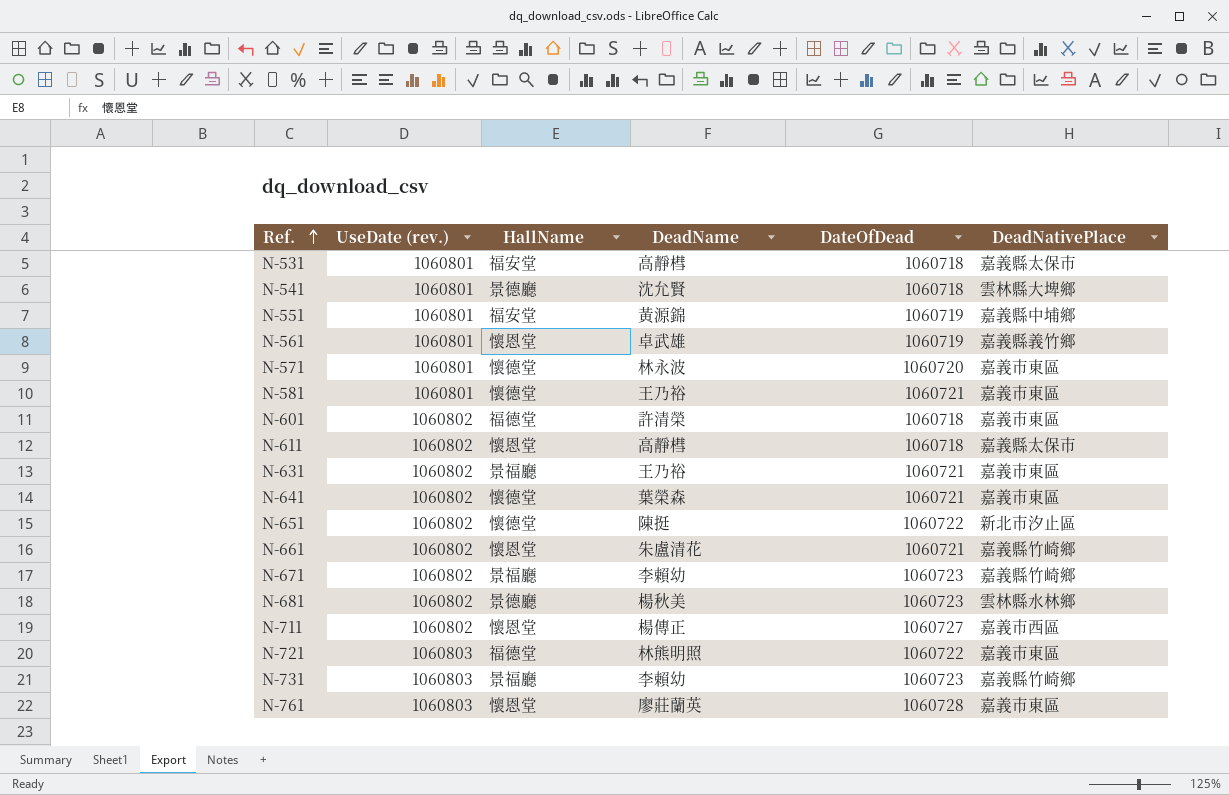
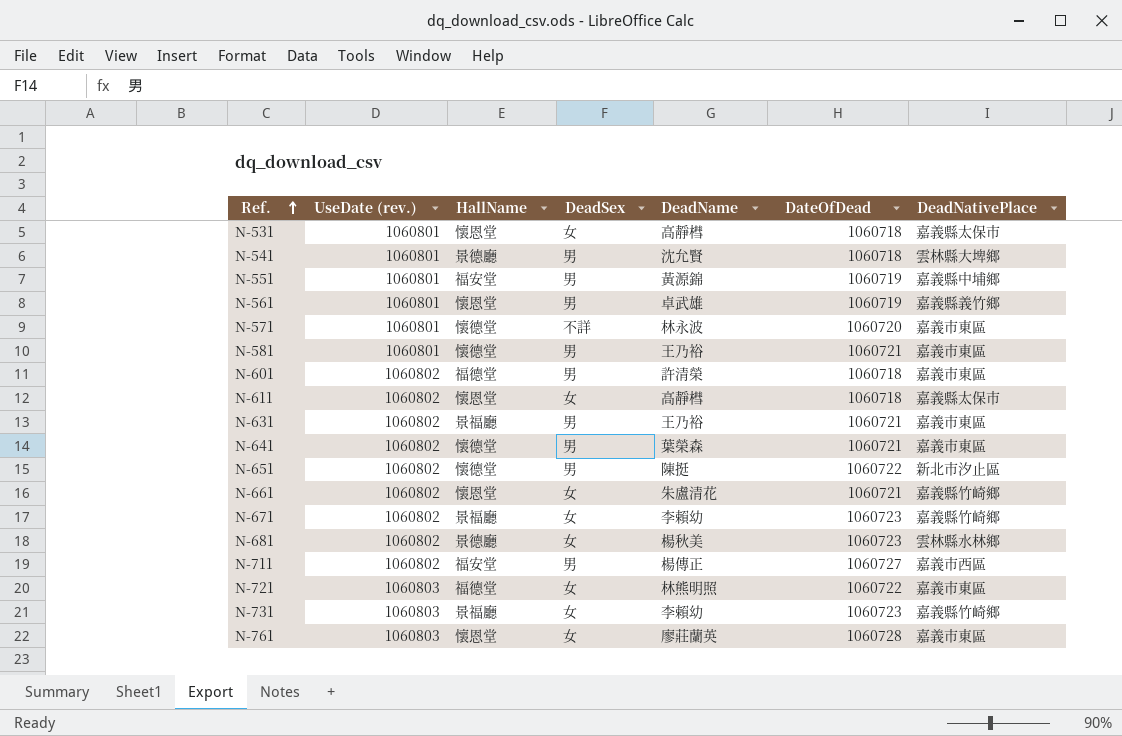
column DeadSex | position: none -> 4
N-531 | HallName: 福安堂 -> 懷恩堂
N-711 | HallName: 懷恩堂 -> 福安堂

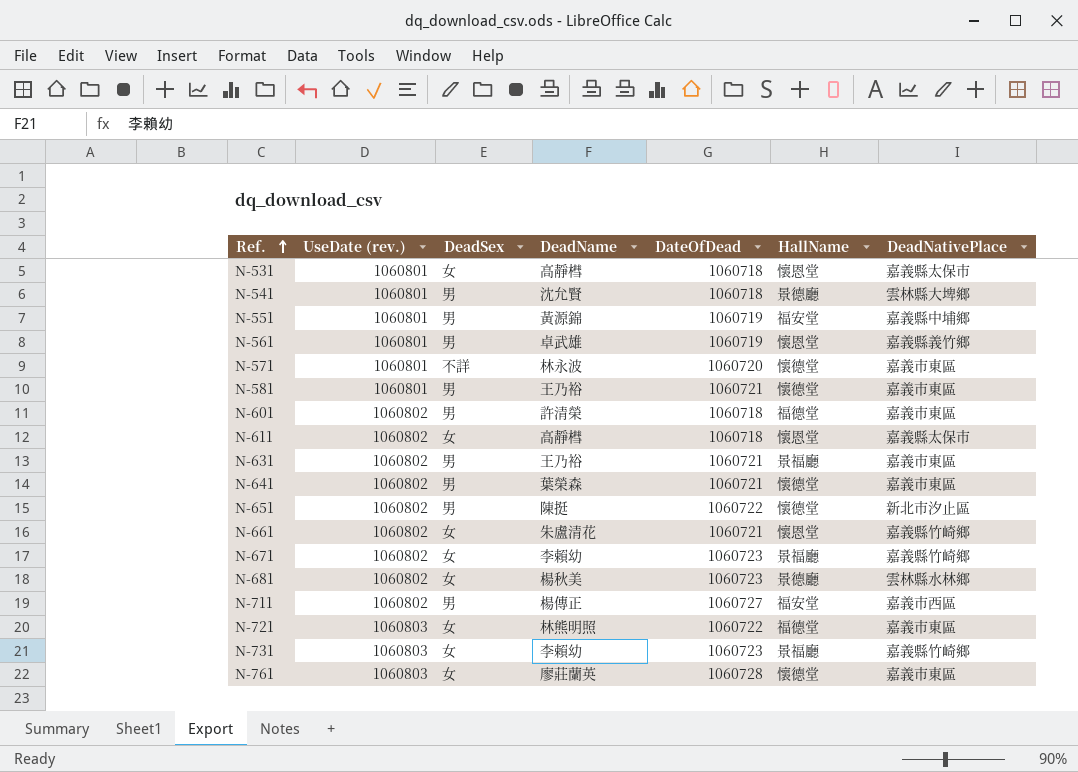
column HallName | position: 3 -> 6
N-761 | HallName: 懷恩堂 -> 懷德堂

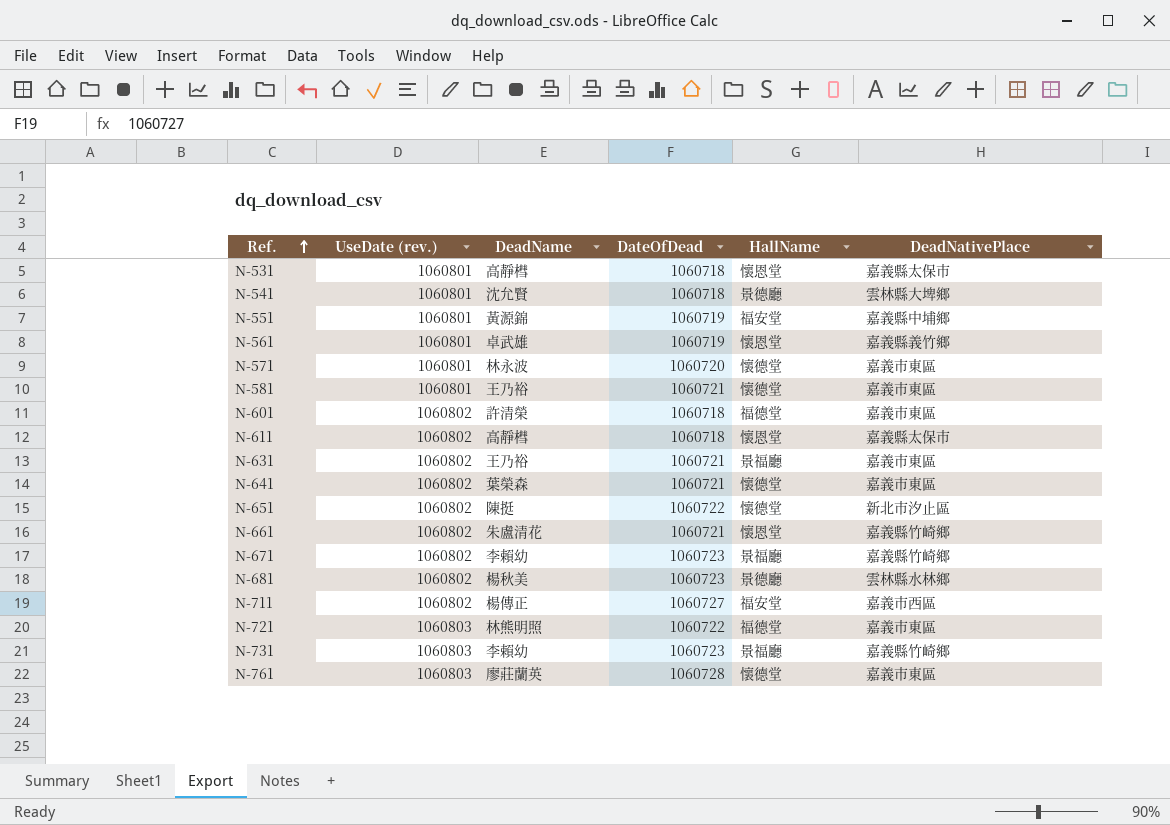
column DeadSex | position: 3 -> none

